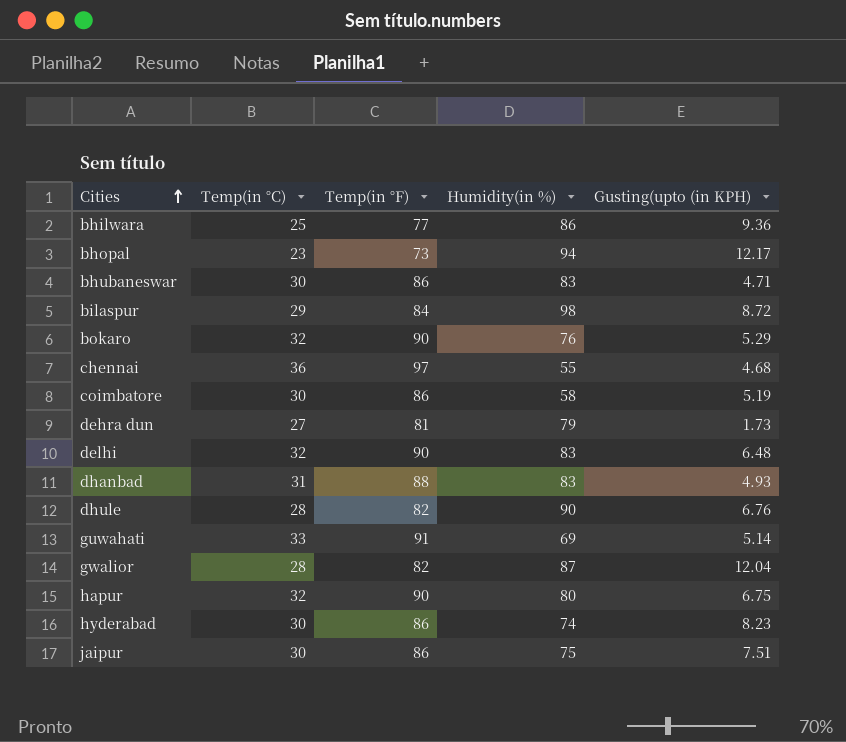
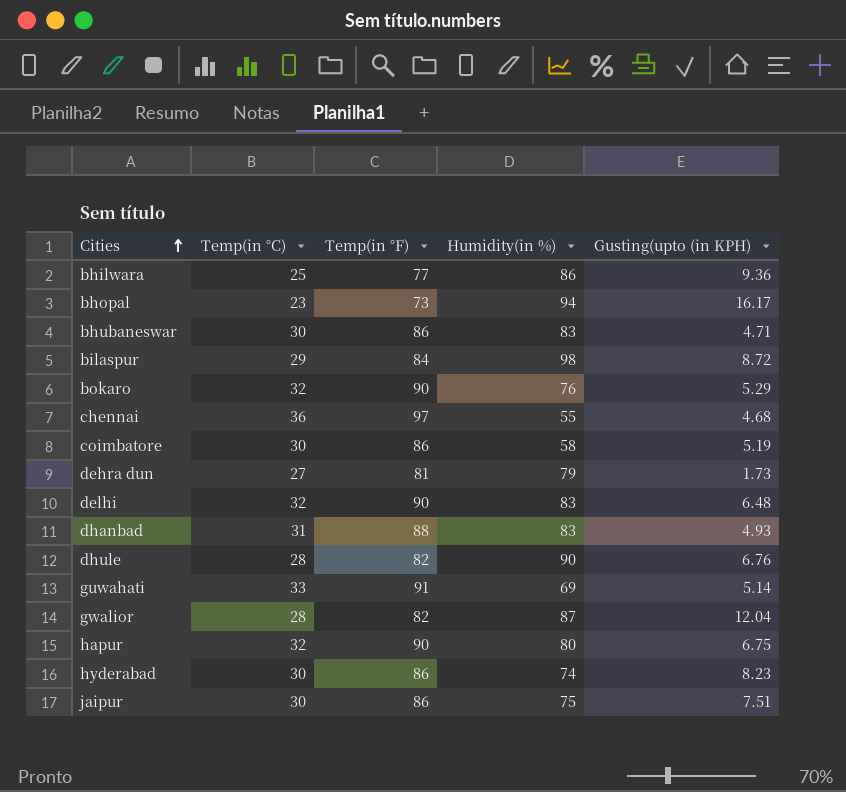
bhopal | Gusting(upto (in KPH): 12.17 -> 16.17

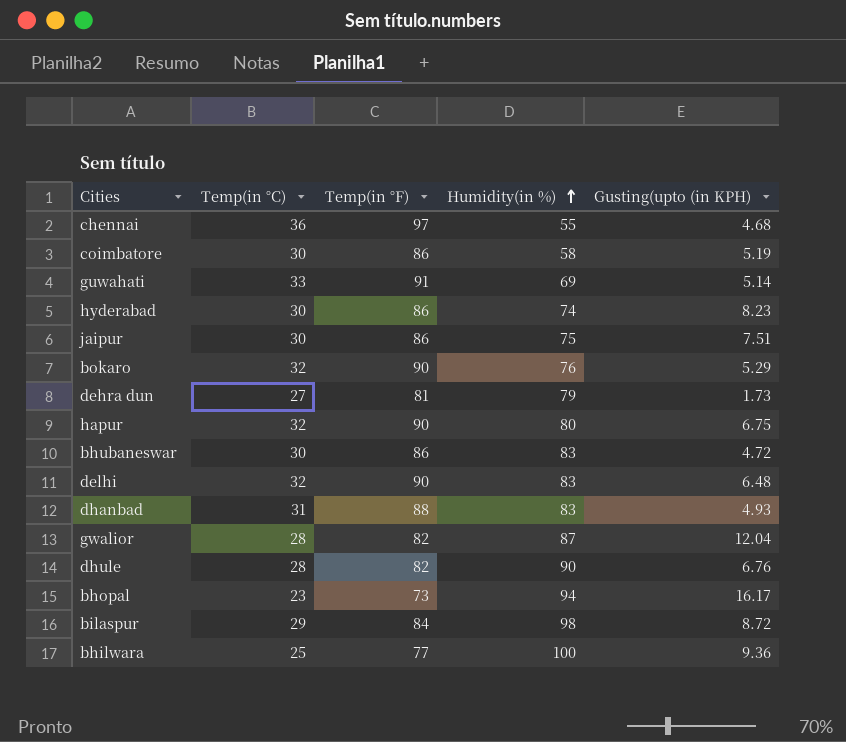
row order: Cities ascending -> Humidity(in %) ascending
bhubaneswar | Gusting(upto (in KPH): 4.71 -> 4.72
bhilwara | Humidity(in %): 86 -> 100

